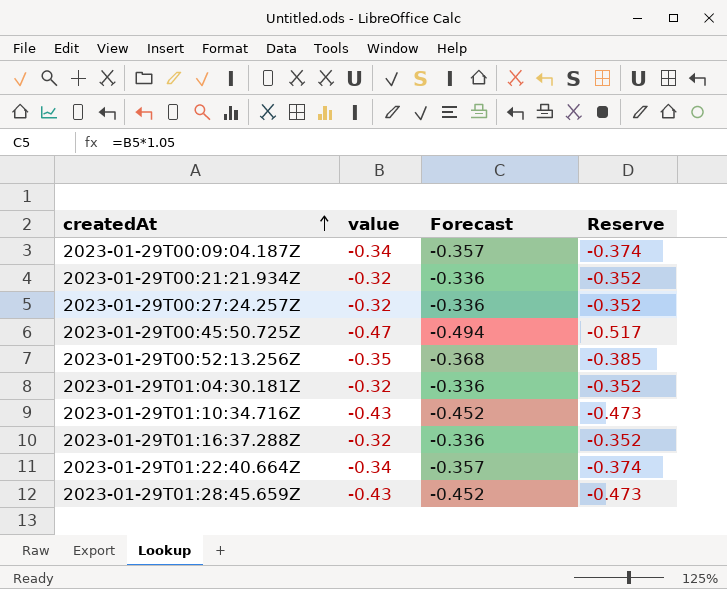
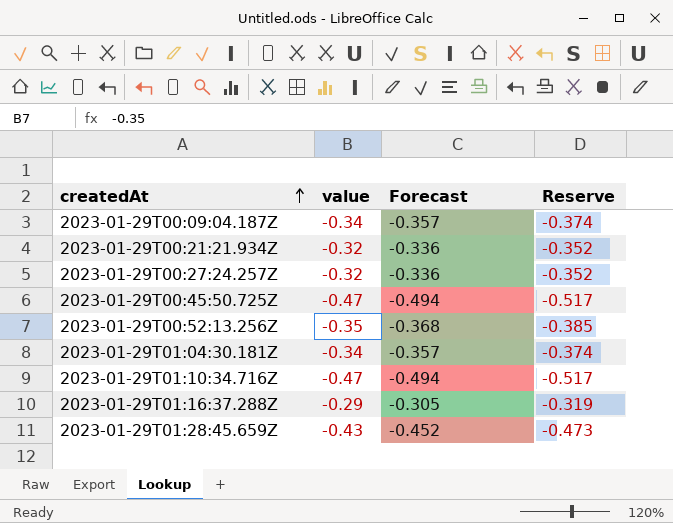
row 2023-01-29T01:22:40.664Z: -0.34 | -0.357 | -0.374 -> none
2023-01-29T01:04:30.181Z | value: -0.32 -> -0.34
2023-01-29T01:04:30.181Z | Forecast: -0.336 -> -0.357
2023-01-29T01:04:30.181Z | Reserve: -0.352 -> -0.374
2023-01-29T01:10:34.716Z | value: -0.43 -> -0.47
2023-01-29T01:10:34.716Z | Forecast: -0.452 -> -0.494
2023-01-29T01:10:34.716Z | Reserve: -0.473 -> -0.517
2023-01-29T01:16:37.288Z | value: -0.32 -> -0.29
2023-01-29T01:16:37.288Z | Forecast: -0.336 -> -0.305
2023-01-29T01:16:37.288Z | Reserve: -0.352 -> -0.319

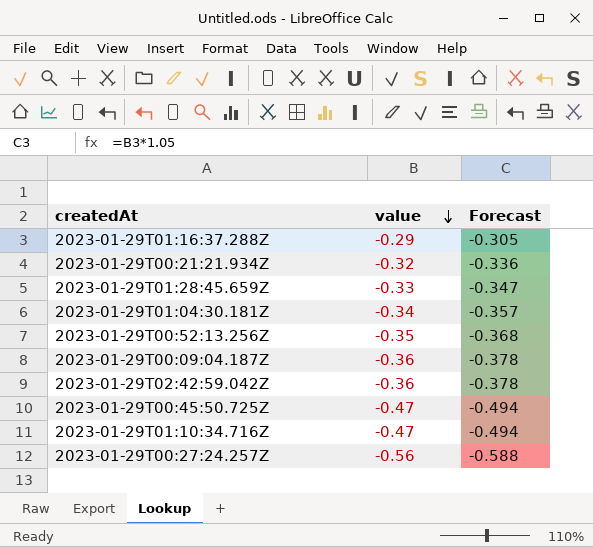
row order: createdAt ascending -> value descending
column Reserve | formula: [value] * 1.1 -> none
2023-01-29T01:28:45.659Z | value: -0.43 -> -0.33
2023-01-29T01:28:45.659Z | Forecast: -0.452 -> -0.347
2023-01-29T00:09:04.187Z | value: -0.34 -> -0.36
2023-01-29T00:09:04.187Z | Forecast: -0.357 -> -0.378
row 2023-01-29T02:42:59.042Z: none -> -0.36 | -0.378
2023-01-29T00:27:24.257Z | value: -0.32 -> -0.56
2023-01-29T00:27:24.257Z | Forecast: -0.336 -> -0.588

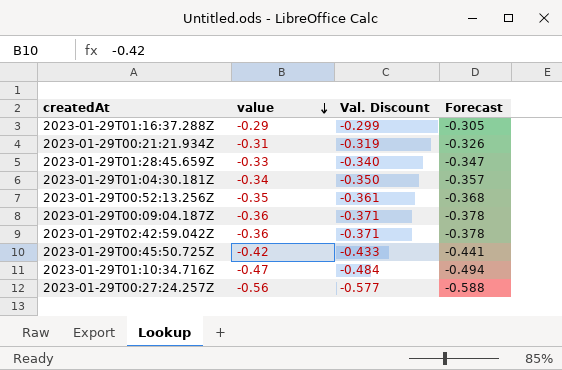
column Val. Discount | formula: none -> [value] * 1.03
2023-01-29T00:21:21.934Z | value: -0.32 -> -0.31
2023-01-29T00:21:21.934Z | Forecast: -0.336 -> -0.326
2023-01-29T00:45:50.725Z | value: -0.47 -> -0.42
2023-01-29T00:45:50.725Z | Forecast: -0.494 -> -0.441

